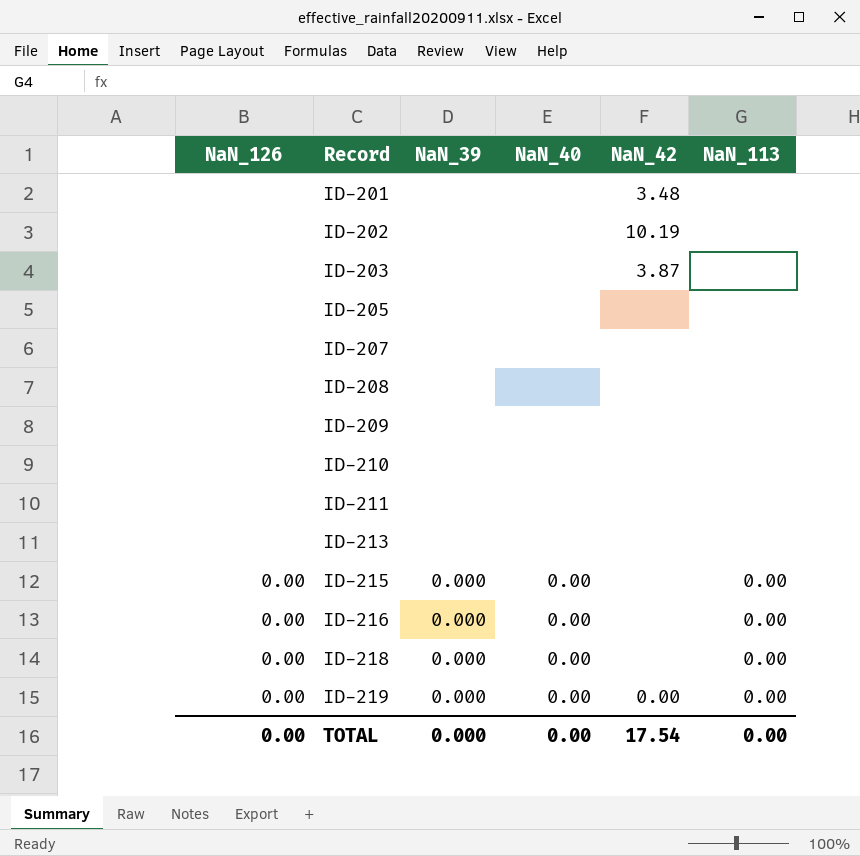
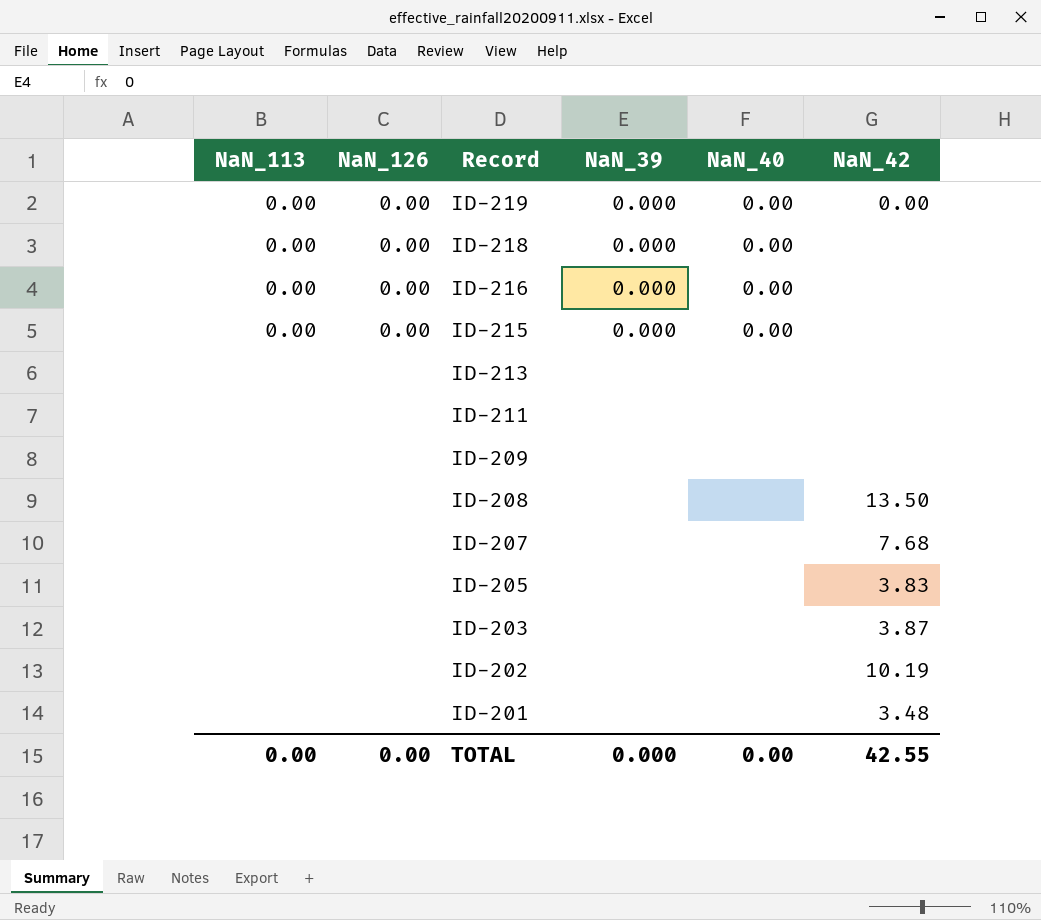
row order: Record ascending -> Record descending
column NaN_113 | position: 6 -> 1
row ID-210: none | none | none | none | none -> none
ID-208 | NaN_42: none -> 13.50
ID-207 | NaN_42: none -> 7.68
ID-205 | NaN_42: none -> 3.83
TOTAL | NaN_42: 17.54 -> 42.55

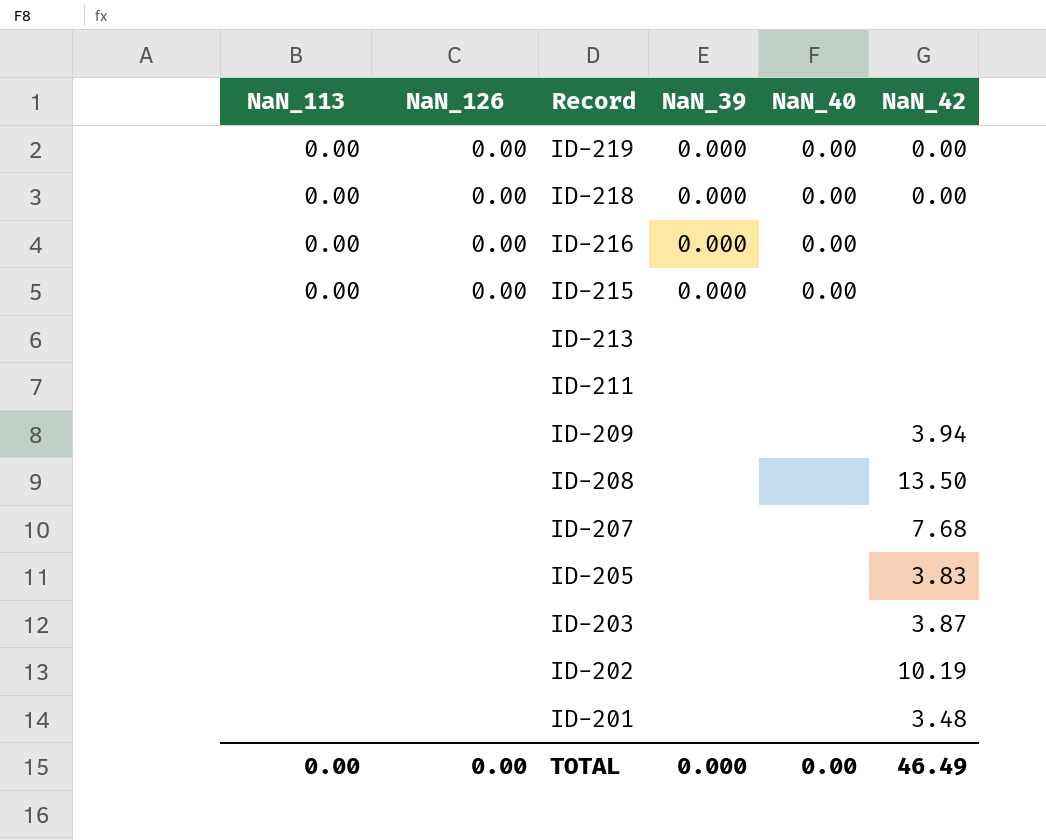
ID-218 | NaN_42: none -> 0.00
ID-209 | NaN_42: none -> 3.94
TOTAL | NaN_42: 42.55 -> 46.49

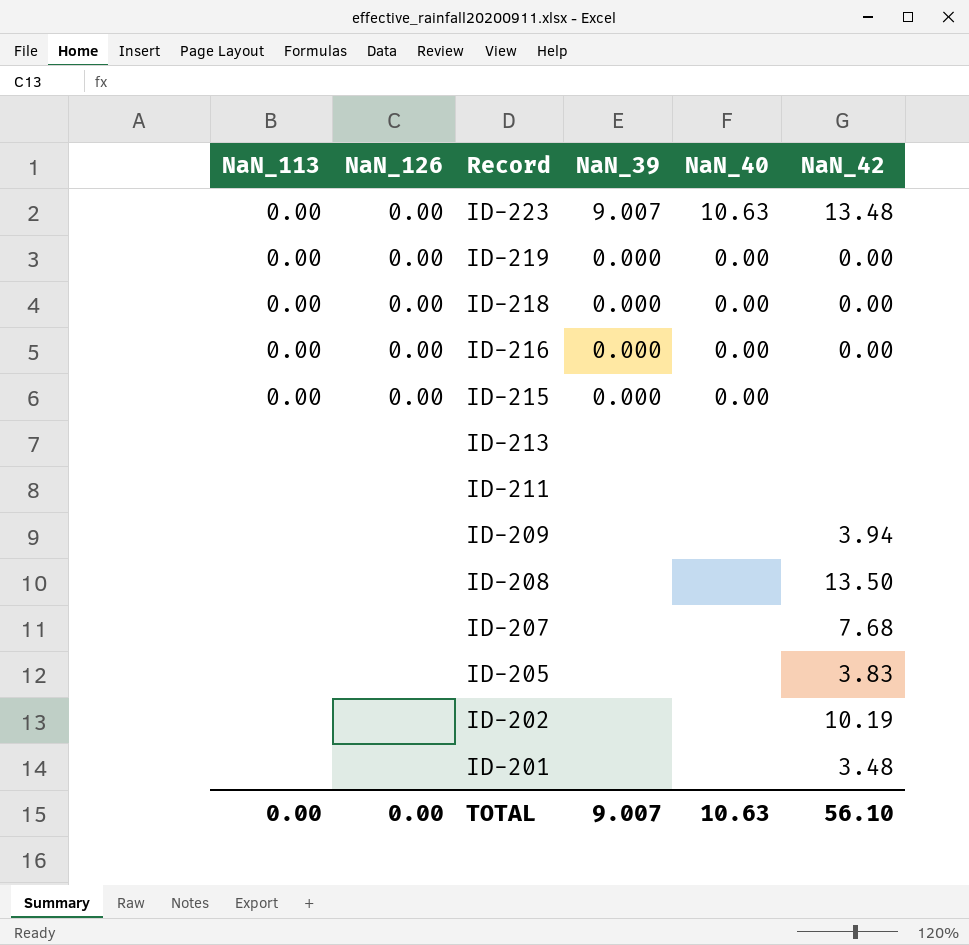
row ID-203: none | none | none | none | 3.87 -> none
row ID-223: none -> 0.00 | 0.00 | 9.007 | 10.63 | 13.48
ID-216 | NaN_42: none -> 0.00
TOTAL | NaN_39: 0.000 -> 9.007
TOTAL | NaN_40: 0.00 -> 10.63
TOTAL | NaN_42: 46.49 -> 56.10

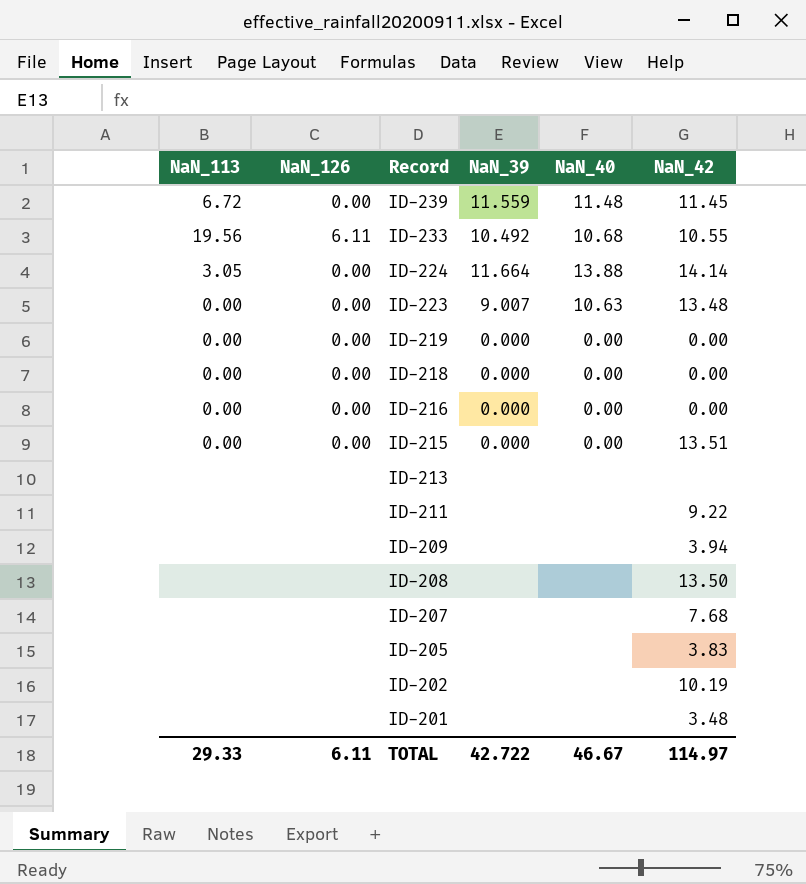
row ID-239: none -> 6.72 | 0.00 | 11.559 | 11.48 | 11.45
row ID-233: none -> 19.56 | 6.11 | 10.492 | 10.68 | 10.55
row ID-224: none -> 3.05 | 0.00 | 11.664 | 13.88 | 14.14
ID-215 | NaN_42: none -> 13.51
ID-211 | NaN_42: none -> 9.22
TOTAL | NaN_113: 0.00 -> 29.33
TOTAL | NaN_126: 0.00 -> 6.11
TOTAL | NaN_39: 9.007 -> 42.722
TOTAL | NaN_40: 10.63 -> 46.67
TOTAL | NaN_42: 56.10 -> 114.97

